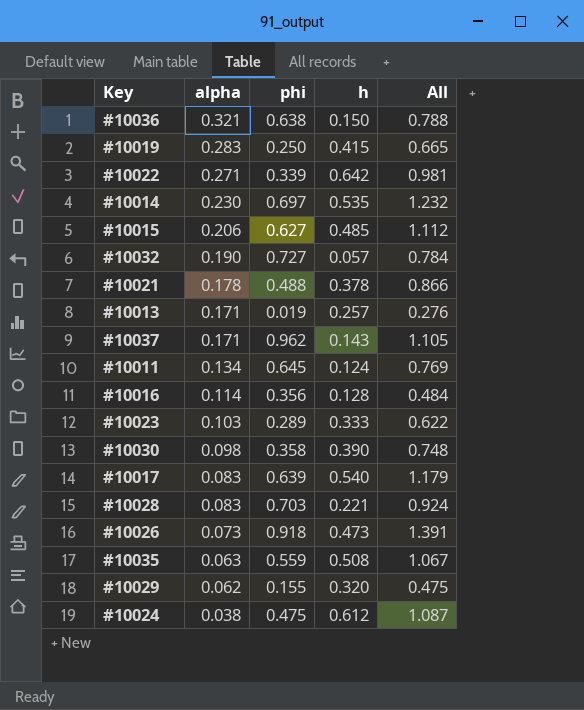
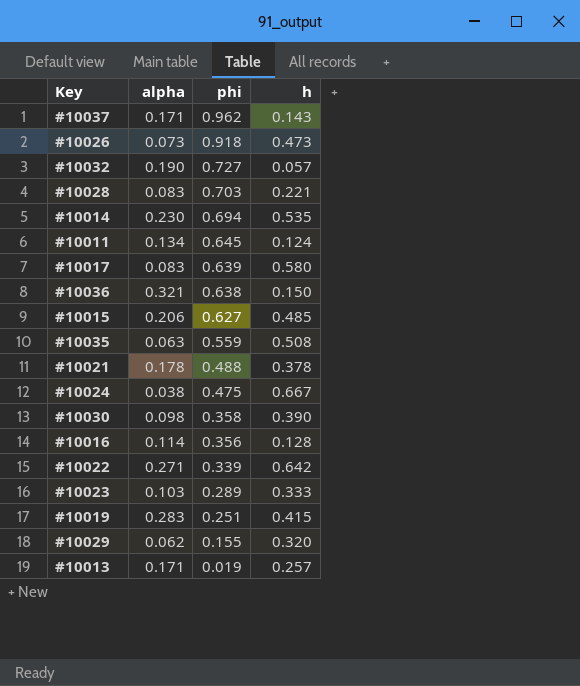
row order: alpha descending -> phi descending
column All | formula: [phi] + [h] -> none
#10014 | phi: 0.697 -> 0.694
#10017 | h: 0.540 -> 0.580
#10024 | h: 0.612 -> 0.667
#10019 | phi: 0.250 -> 0.251

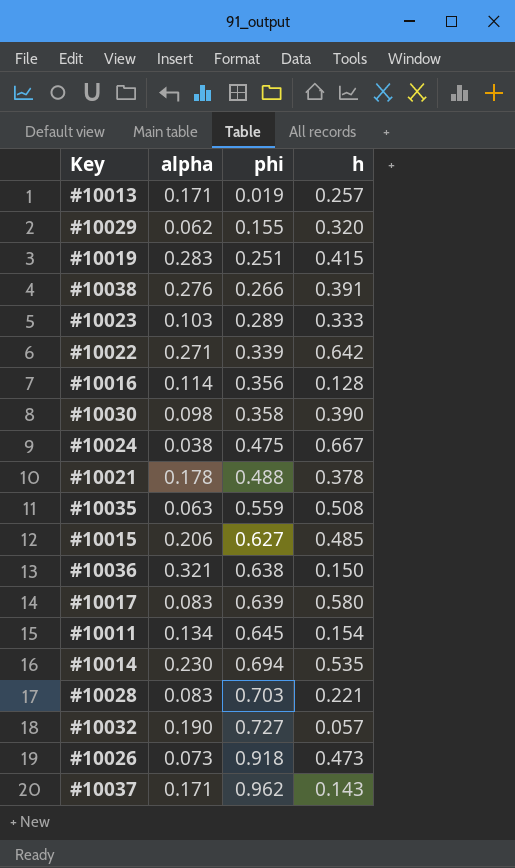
row order: phi descending -> phi ascending
row #10038: none -> 0.276 | 0.266 | 0.391
#10011 | h: 0.124 -> 0.154

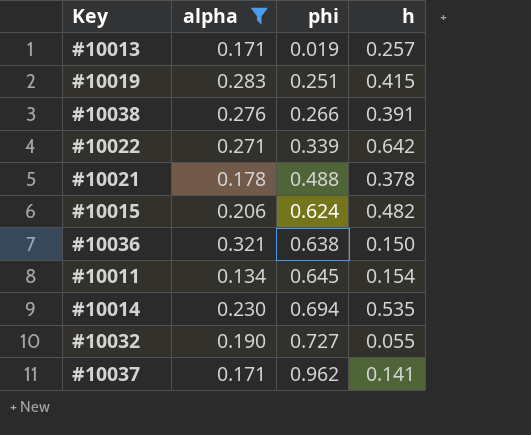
filter: none -> alpha >= 0.134
#10015 | phi: 0.627 -> 0.624
#10015 | h: 0.485 -> 0.482
#10032 | h: 0.057 -> 0.055
#10037 | h: 0.143 -> 0.141

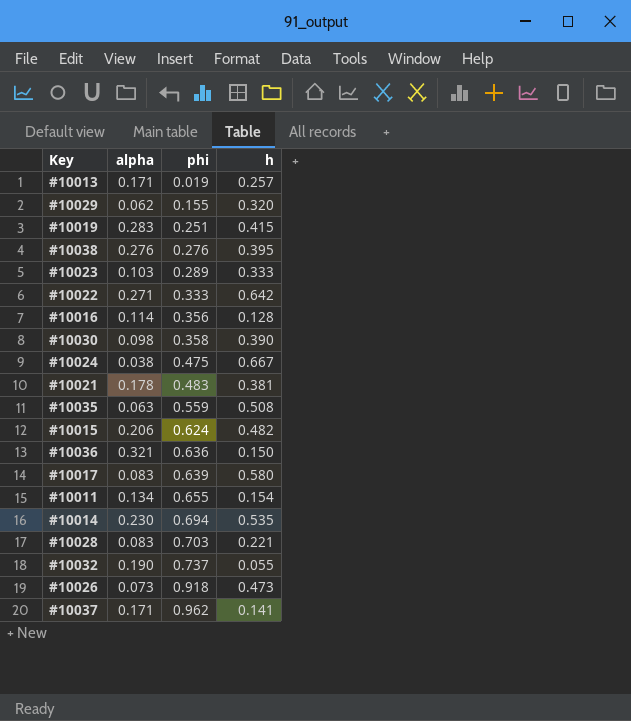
filter: alpha >= 0.134 -> none
#10038 | phi: 0.266 -> 0.276
#10038 | h: 0.391 -> 0.395
#10022 | phi: 0.339 -> 0.333
#10021 | phi: 0.488 -> 0.483
#10021 | h: 0.378 -> 0.381
#10036 | phi: 0.638 -> 0.636
#10011 | phi: 0.645 -> 0.655
#10032 | phi: 0.727 -> 0.737

